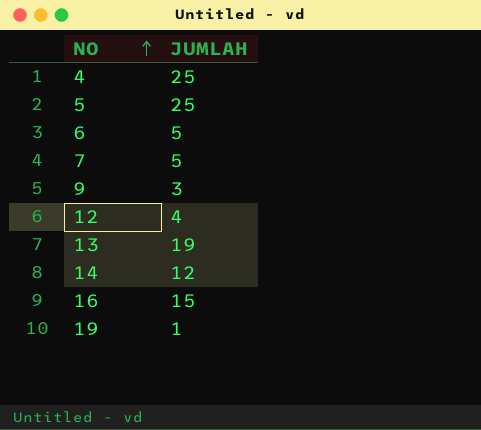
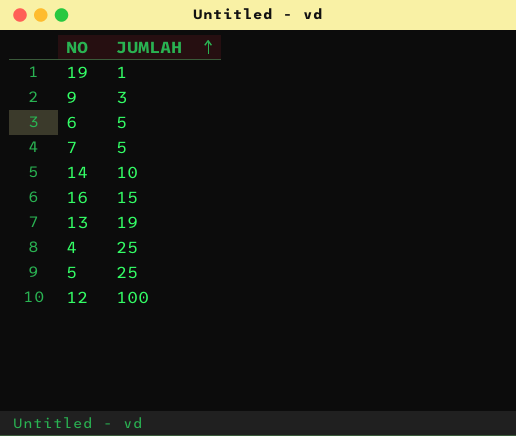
row order: NO ascending -> JUMLAH ascending
14 | JUMLAH: 12 -> 10
12 | JUMLAH: 4 -> 100

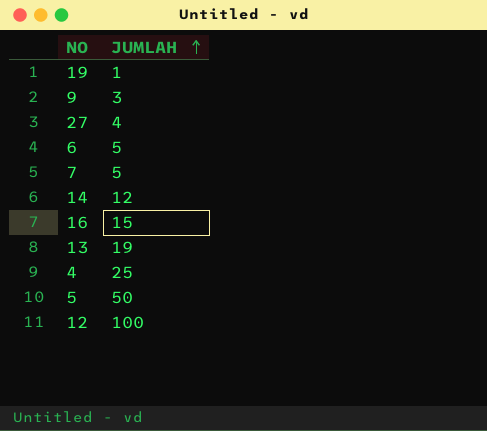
row 27: none -> 4
14 | JUMLAH: 10 -> 12
5 | JUMLAH: 25 -> 50

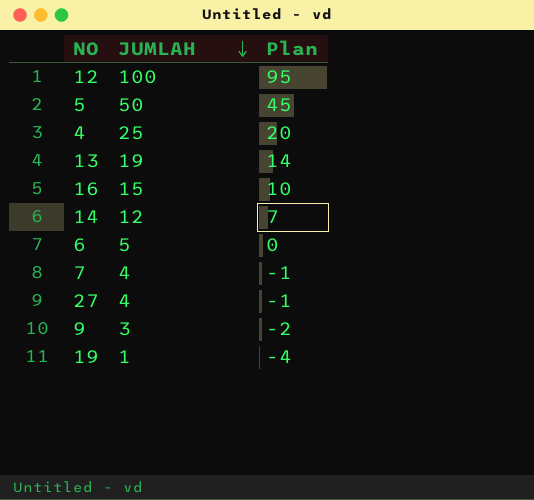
row order: JUMLAH ascending -> JUMLAH descending
column Plan | formula: none -> [JUMLAH] - 5
7 | JUMLAH: 5 -> 4

